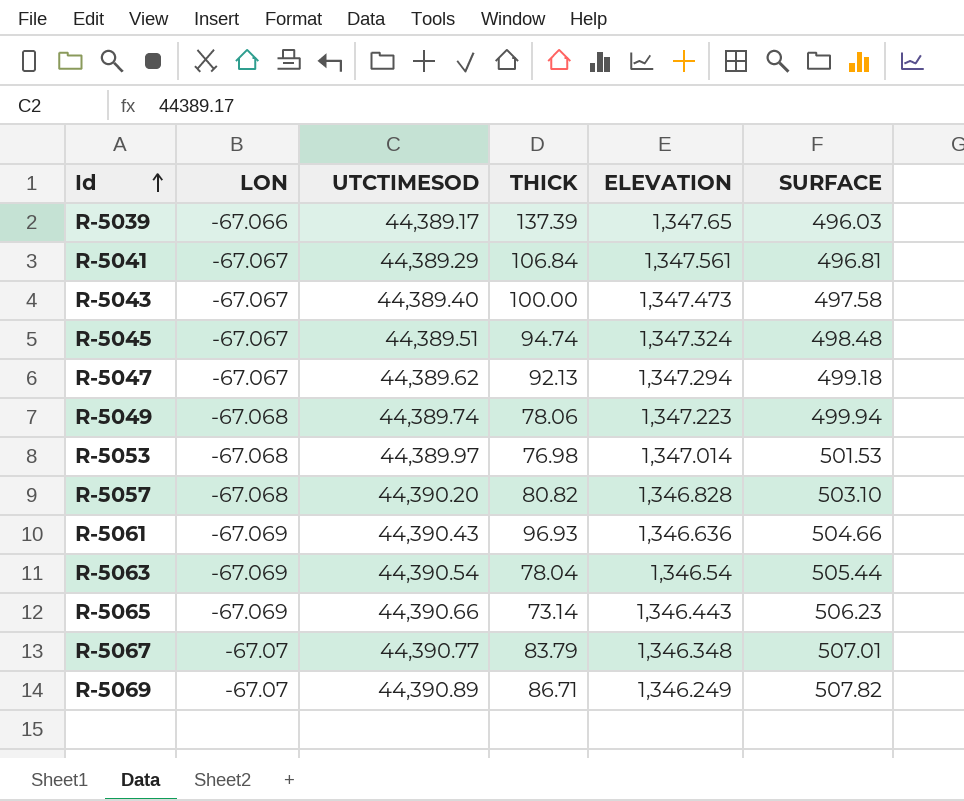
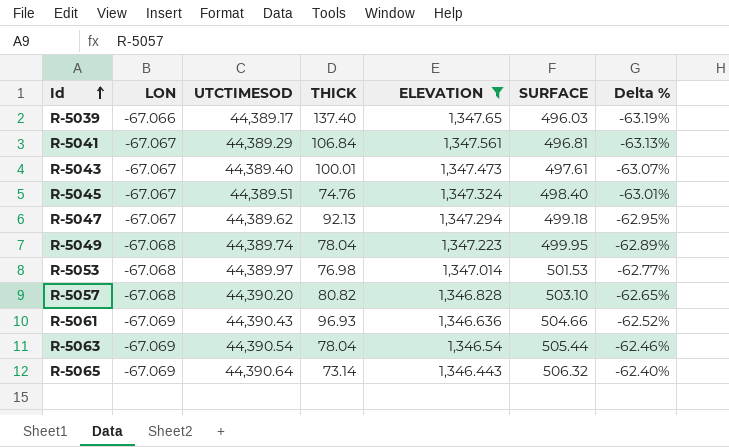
filter: none -> ELEVATION >= 1,346.443
column Delta % | formula: none -> ([SURFACE] - [ELEVATION]) / [ELEVATION]
R-5039 | THICK: 137.39 -> 137.40
R-5043 | THICK: 100.00 -> 100.01
R-5043 | SURFACE: 497.58 -> 497.61
R-5045 | THICK: 94.74 -> 74.76
R-5045 | SURFACE: 498.48 -> 498.40
R-5049 | THICK: 78.06 -> 78.04
R-5049 | SURFACE: 499.94 -> 499.95
R-5065 | UTCTIMESOD: 44,390.66 -> 44,390.64
R-5065 | SURFACE: 506.23 -> 506.32

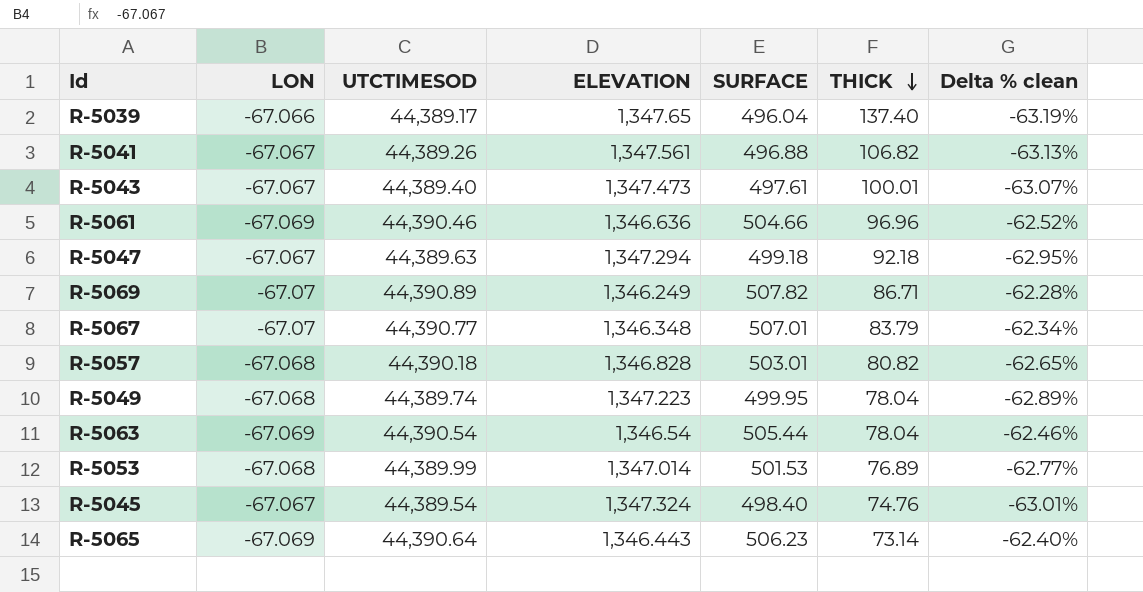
filter: ELEVATION >= 1,346.443 -> none
row order: Id ascending -> THICK descending
column THICK | position: 4 -> 6
column name: Delta % -> Delta % clean
R-5039 | SURFACE: 496.03 -> 496.04
R-5041 | UTCTIMESOD: 44,389.29 -> 44,389.26
R-5041 | SURFACE: 496.81 -> 496.88
R-5041 | THICK: 106.84 -> 106.82
R-5061 | UTCTIMESOD: 44,390.43 -> 44,390.46
R-5061 | THICK: 96.93 -> 96.96
R-5047 | UTCTIMESOD: 44,389.62 -> 44,389.63
R-5047 | THICK: 92.13 -> 92.18
R-5057 | UTCTIMESOD: 44,390.20 -> 44,390.18
R-5057 | SURFACE: 503.10 -> 503.01
R-5053 | UTCTIMESOD: 44,389.97 -> 44,389.99
R-5053 | THICK: 76.98 -> 76.89
R-5045 | UTCTIMESOD: 44,389.51 -> 44,389.54
R-5065 | SURFACE: 506.32 -> 506.23

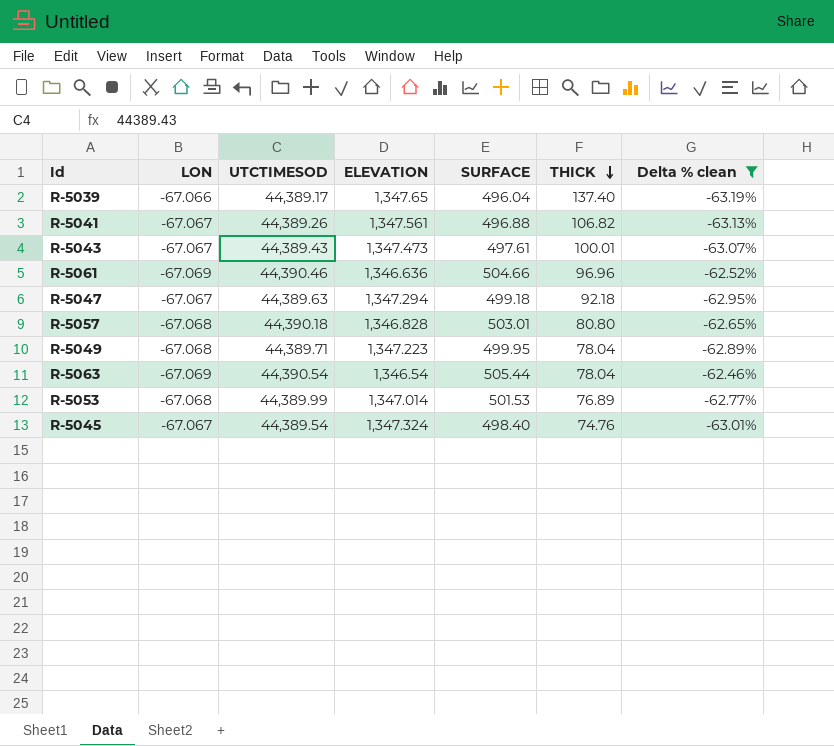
filter: none -> Delta % clean <= -62.46%
R-5043 | UTCTIMESOD: 44,389.40 -> 44,389.43
R-5057 | THICK: 80.82 -> 80.80
R-5049 | UTCTIMESOD: 44,389.74 -> 44,389.71

